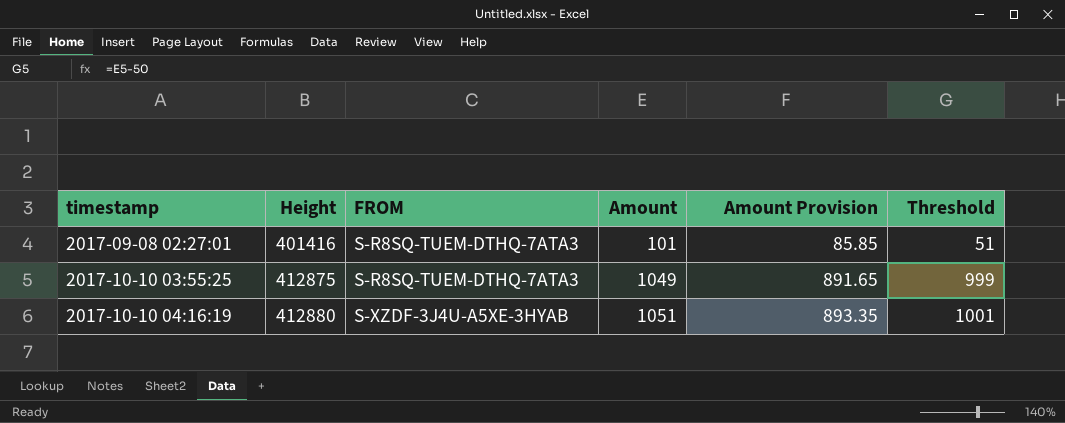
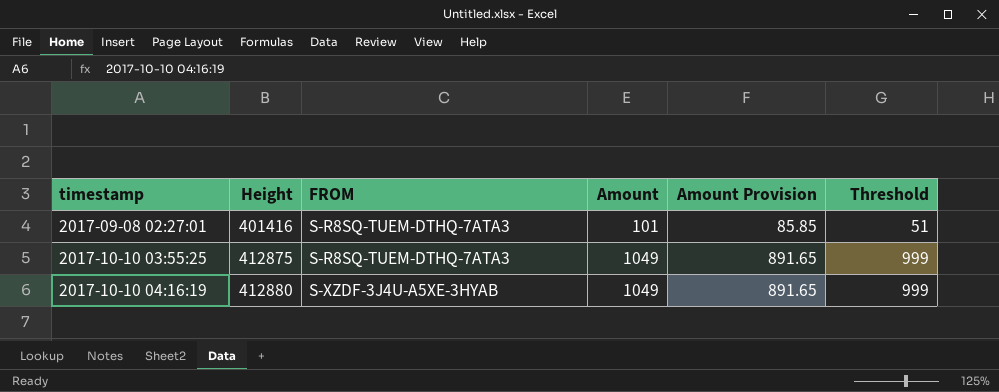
2017-10-10 04:16:19 | Amount: 1051 -> 1049
2017-10-10 04:16:19 | Amount Provision: 893.35 -> 891.65
2017-10-10 04:16:19 | Threshold: 1001 -> 999

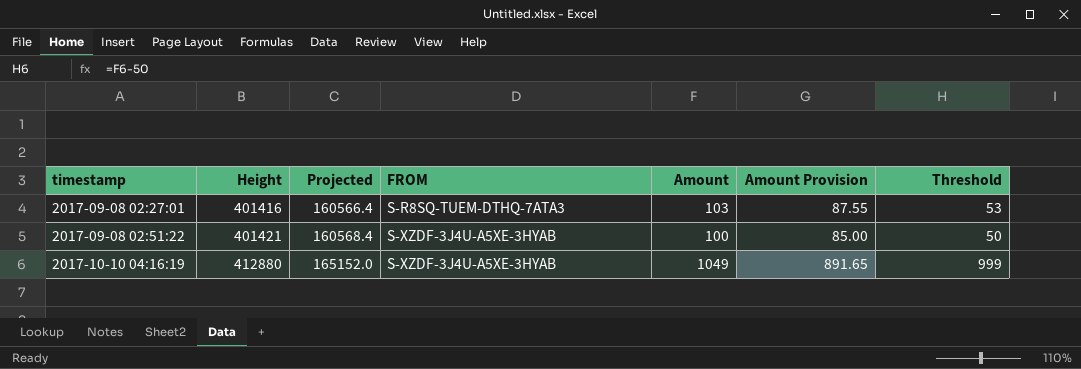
column Projected | formula: none -> [Height] * 0.4
row 2017-10-10 03:55:25: 412875 | S-R8SQ-TUEM-DTHQ-7ATA3 | 1049 | 891.65 | 999 -> none
2017-09-08 02:27:01 | Amount: 101 -> 103
2017-09-08 02:27:01 | Amount Provision: 85.85 -> 87.55
2017-09-08 02:27:01 | Threshold: 51 -> 53
row 2017-09-08 02:51:22: none -> 401421 | 160568.4 | S-XZDF-3J4U-A5XE-3HYAB | 100 | 85.00 | 50

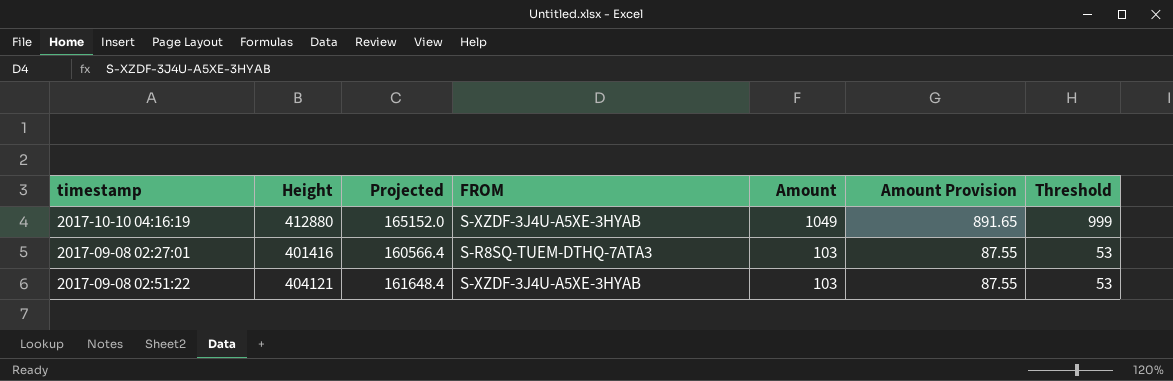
row order: timestamp ascending -> Amount descending
2017-09-08 02:51:22 | Height: 401421 -> 404121
2017-09-08 02:51:22 | Projected: 160568.4 -> 161648.4
2017-09-08 02:51:22 | Amount: 100 -> 103
2017-09-08 02:51:22 | Amount Provision: 85.00 -> 87.55
2017-09-08 02:51:22 | Threshold: 50 -> 53

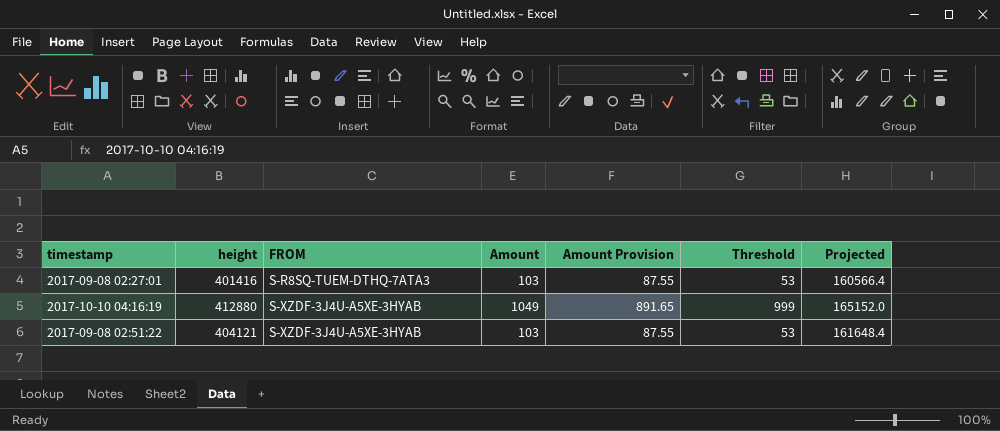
row order: Amount descending -> FROM ascending
column name: Height -> height
column Projected | position: 3 -> 7

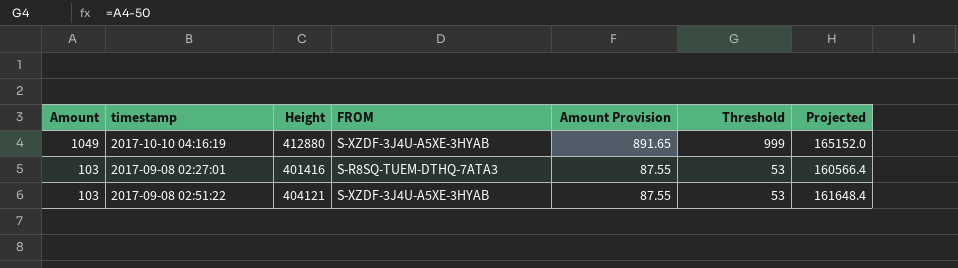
row order: FROM ascending -> Amount descending
column Amount | position: 4 -> 1
column name: height -> Height

